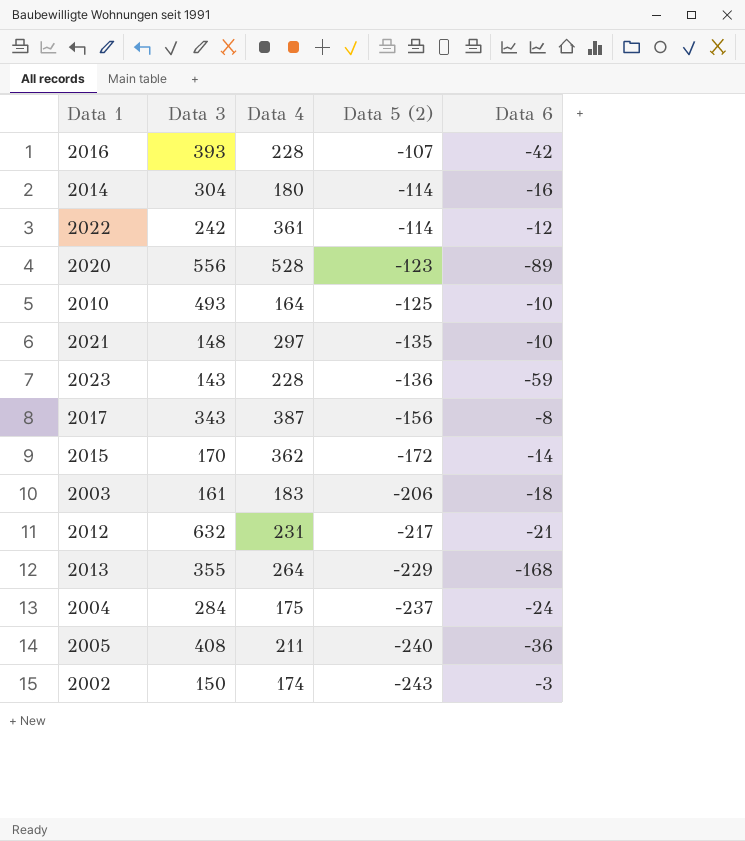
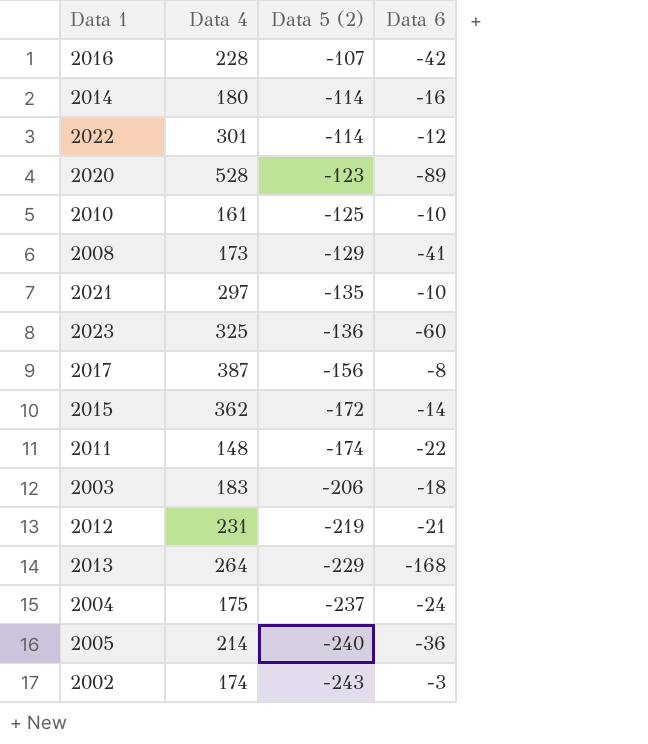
column Data 3 | position: 2 -> none
2022 | Data 4: 361 -> 301
2010 | Data 4: 164 -> 161
row 2008: none -> 173 | -129 | -41
2023 | Data 4: 228 -> 325
2023 | Data 6: -59 -> -60
row 2011: none -> 148 | -174 | -22
2012 | Data 5 (2): -217 -> -219
2005 | Data 4: 211 -> 214

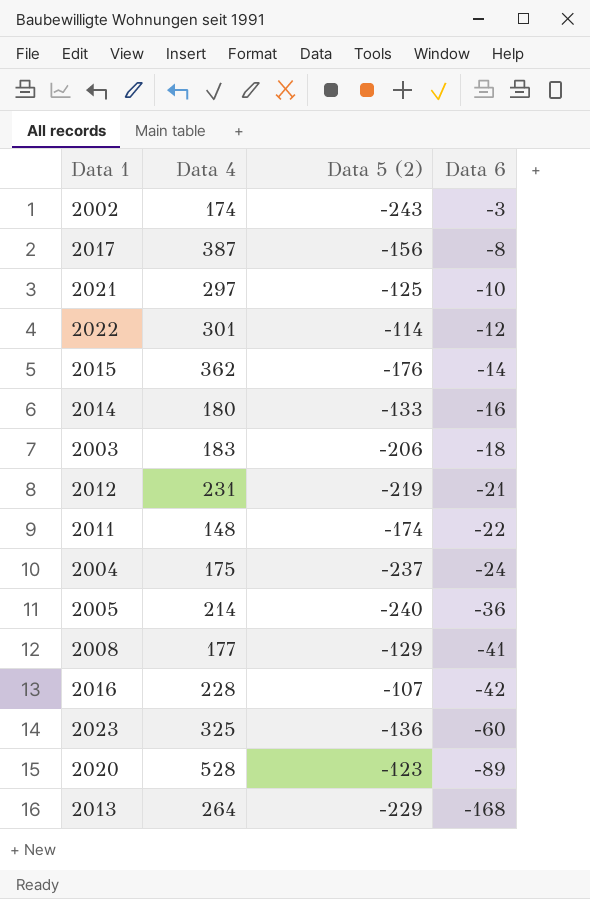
row order: Data 5 (2) descending -> Data 6 descending
row 2010: 161 | -125 | -10 -> none
2021 | Data 5 (2): -135 -> -125
2015 | Data 5 (2): -172 -> -176
2014 | Data 5 (2): -114 -> -133
2008 | Data 4: 173 -> 177

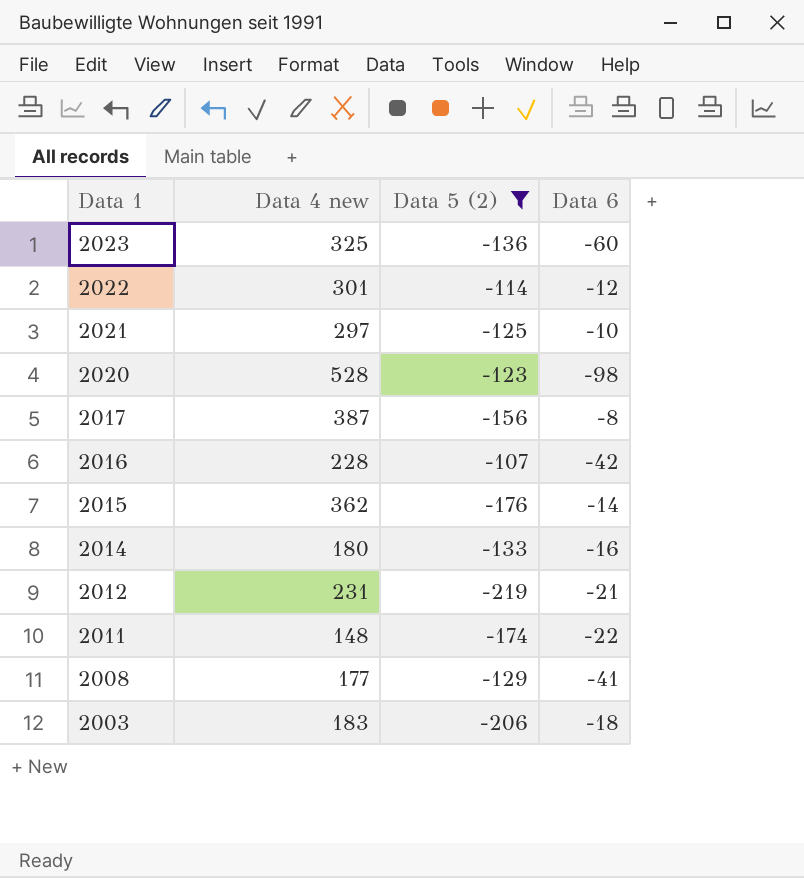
filter: none -> Data 5 (2) >= -219
row order: Data 6 descending -> Data 1 descending
column name: Data 4 -> Data 4 new
2020 | Data 6: -89 -> -98

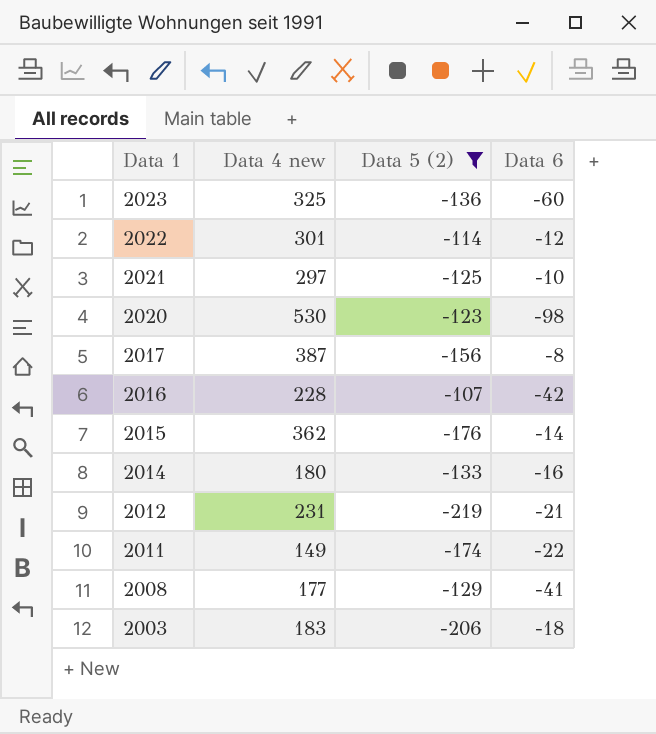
2020 | Data 4 new: 528 -> 530
2011 | Data 4 new: 148 -> 149

